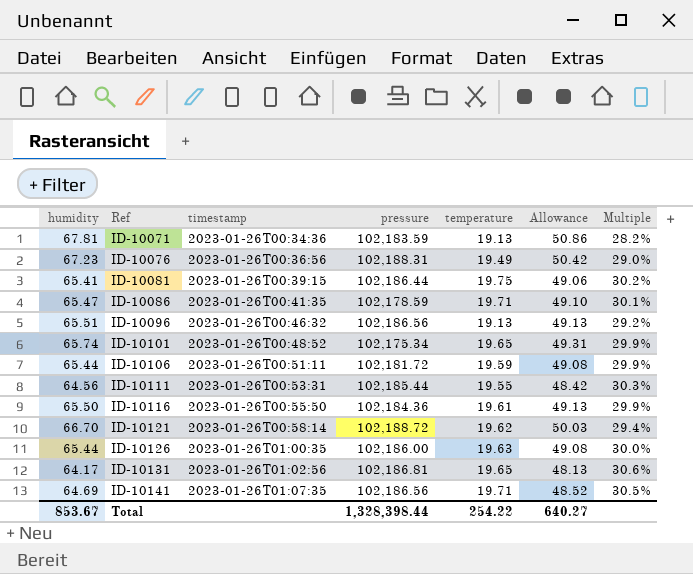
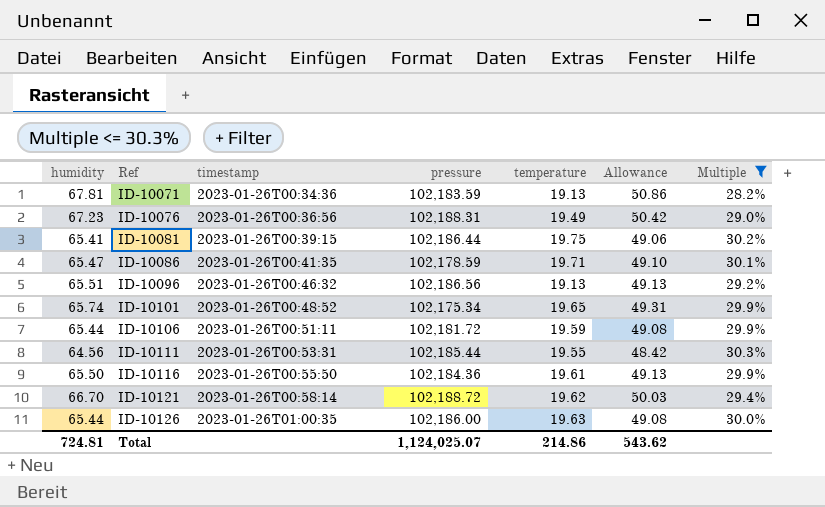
filter: none -> Multiple <= 30.3%
Total | humidity: 853.67 -> 724.81
Total | pressure: 1,328,398.44 -> 1,124,025.07
Total | temperature: 254.22 -> 214.86
Total | Allowance: 640.27 -> 543.62

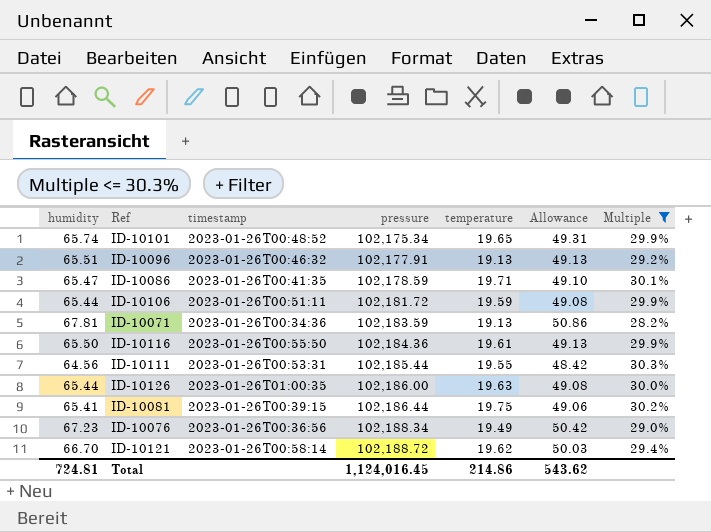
row order: Ref ascending -> pressure ascending
ID-10096 | pressure: 102,186.56 -> 102,177.91
ID-10076 | pressure: 102,188.31 -> 102,188.34
Total | pressure: 1,124,025.07 -> 1,124,016.45

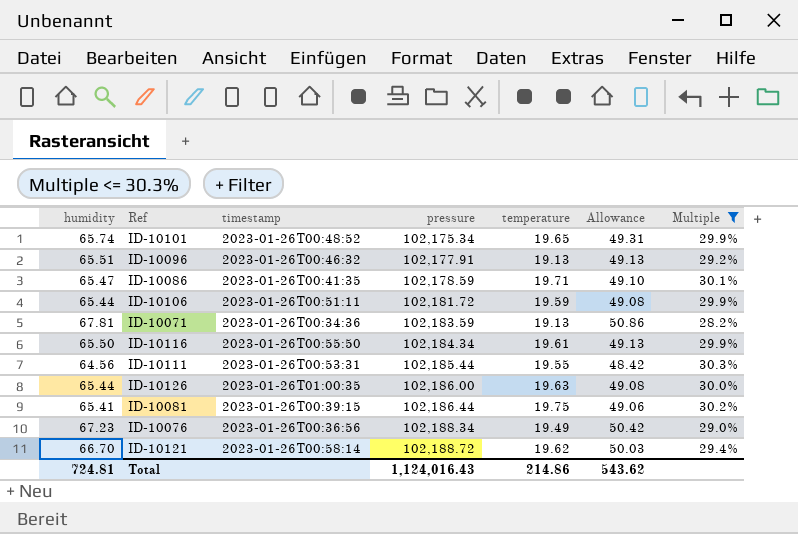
ID-10116 | pressure: 102,184.36 -> 102,184.34
Total | pressure: 1,124,016.45 -> 1,124,016.43

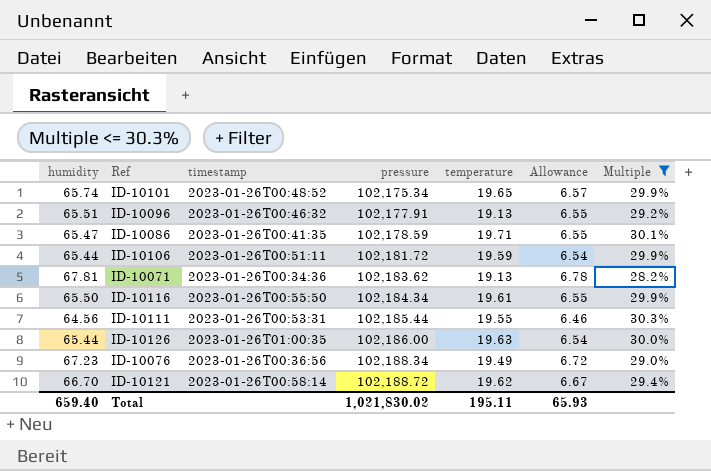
column Allowance | formula: [humidity] * 0.75 -> [humidity] * 0.1
row ID-10081: 65.41 | 2023-01-26T00:39:15 | 102,186.44 | 19.75 | 49.06 | 30.2% -> none
ID-10071 | pressure: 102,183.59 -> 102,183.62
Total | humidity: 724.81 -> 659.40
Total | pressure: 1,124,016.43 -> 1,021,830.02
Total | temperature: 214.86 -> 195.11
Total | Allowance: 543.62 -> 65.93

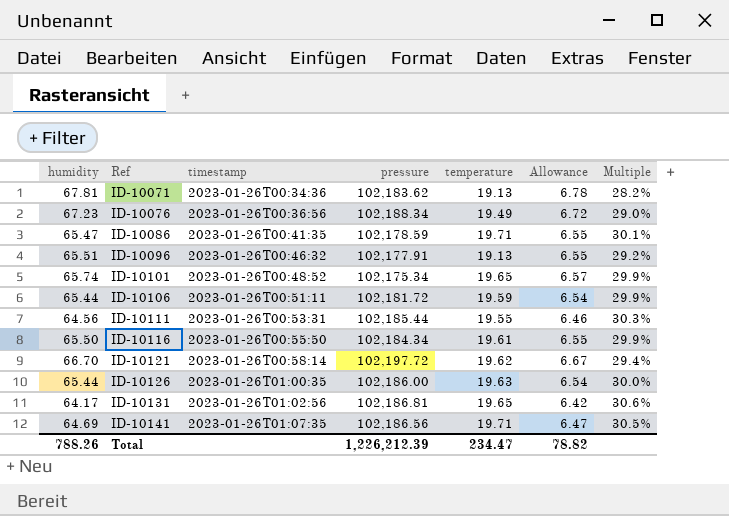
filter: Multiple <= 30.3% -> none
row order: pressure ascending -> Ref ascending
ID-10121 | pressure: 102,188.72 -> 102,197.72
Total | humidity: 659.40 -> 788.26
Total | pressure: 1,021,830.02 -> 1,226,212.39
Total | temperature: 195.11 -> 234.47
Total | Allowance: 65.93 -> 78.82

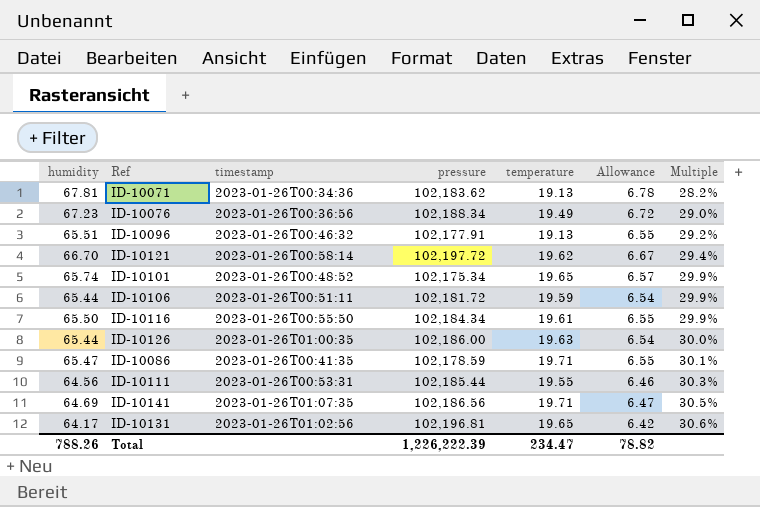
row order: Ref ascending -> Multiple ascending
ID-10131 | pressure: 102,186.81 -> 102,196.81
Total | pressure: 1,226,212.39 -> 1,226,222.39

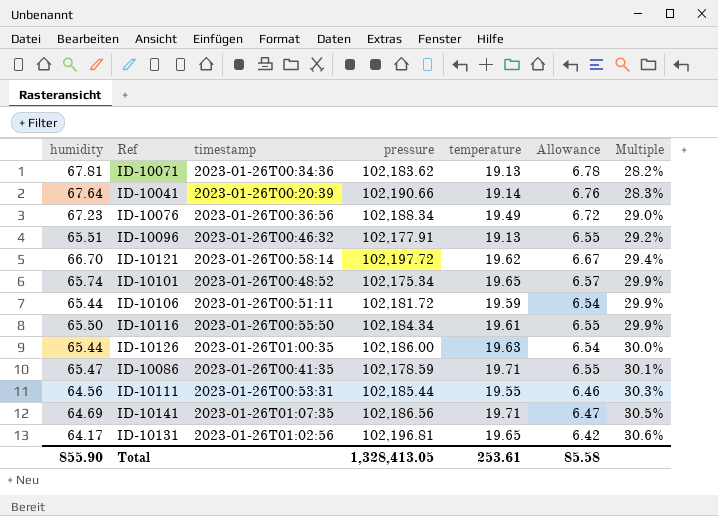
row ID-10041: none -> 67.64 | 2023-01-26T00:20:39 | 102,190.66 | 19.14 | 6.76 | 28.3%
Total | humidity: 788.26 -> 855.90
Total | pressure: 1,226,222.39 -> 1,328,413.05
Total | temperature: 234.47 -> 253.61
Total | Allowance: 78.82 -> 85.58

